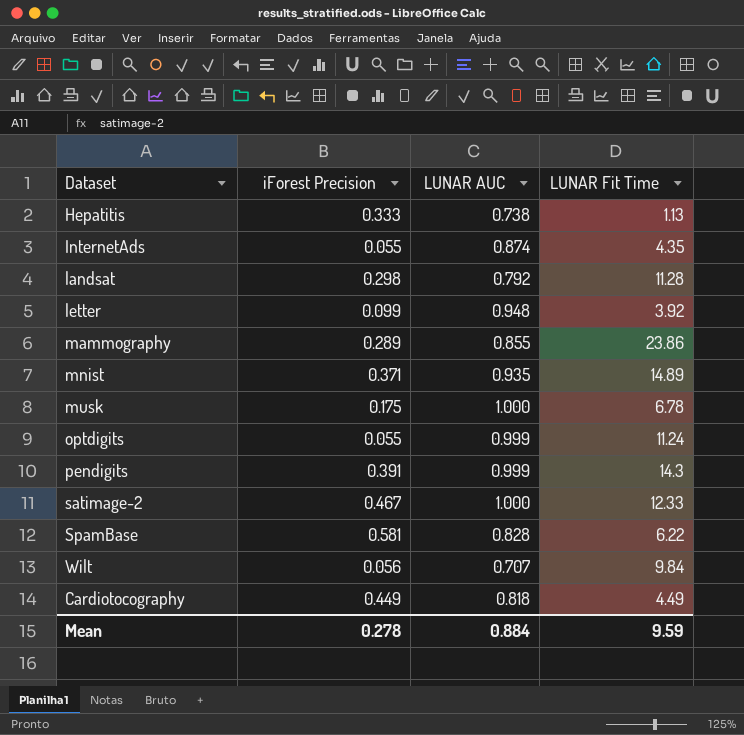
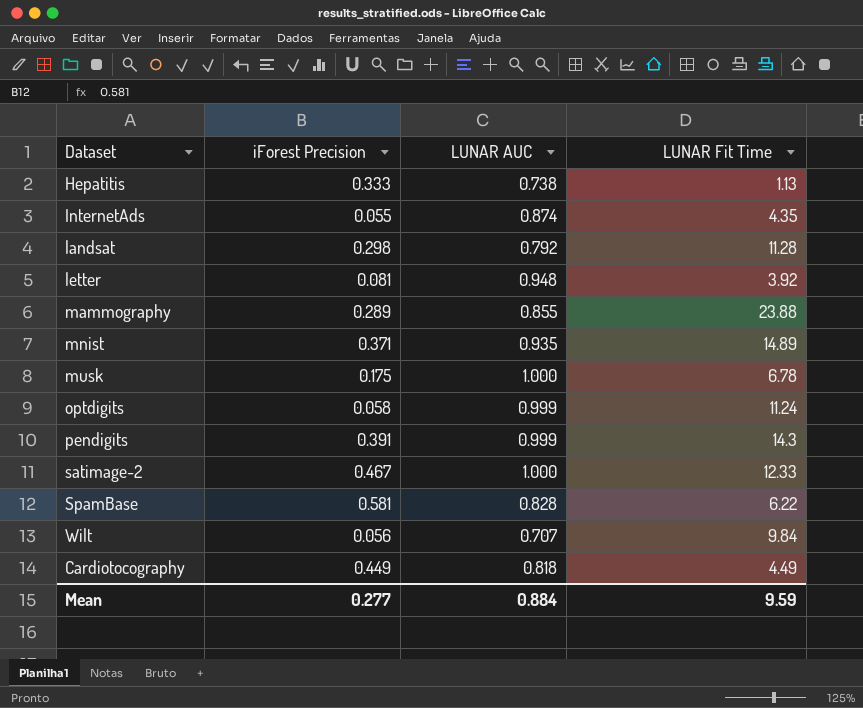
letter | iForest Precision: 0.099 -> 0.081
mammography | LUNAR Fit Time: 23.86 -> 23.88
optdigits | iForest Precision: 0.055 -> 0.058
Mean | iForest Precision: 0.278 -> 0.277

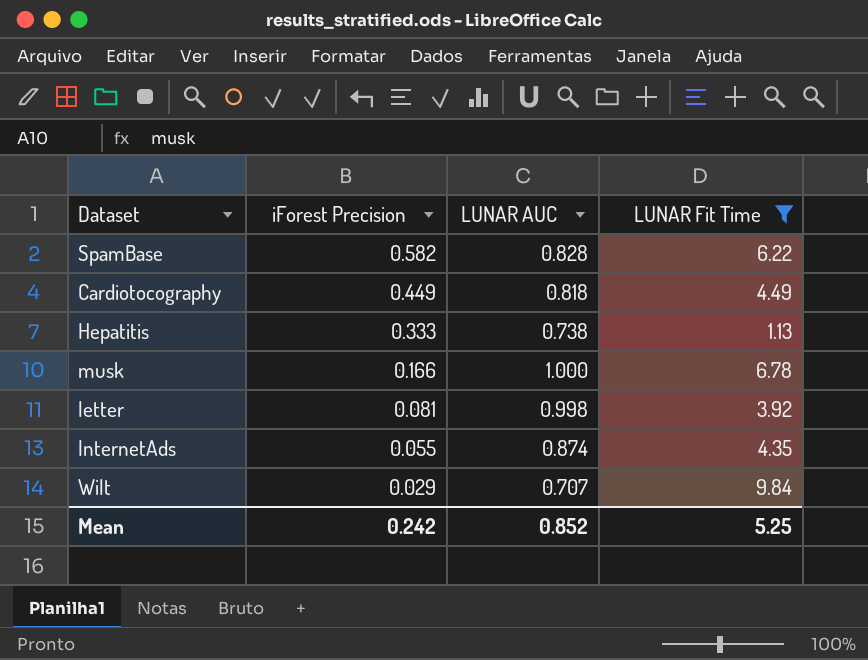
filter: none -> LUNAR Fit Time <= 9.84
row order: none -> iForest Precision descending
SpamBase | iForest Precision: 0.581 -> 0.582
musk | iForest Precision: 0.175 -> 0.166
letter | LUNAR AUC: 0.948 -> 0.998
Wilt | iForest Precision: 0.056 -> 0.029
Mean | iForest Precision: 0.277 -> 0.242
Mean | LUNAR AUC: 0.884 -> 0.852
Mean | LUNAR Fit Time: 9.59 -> 5.25

